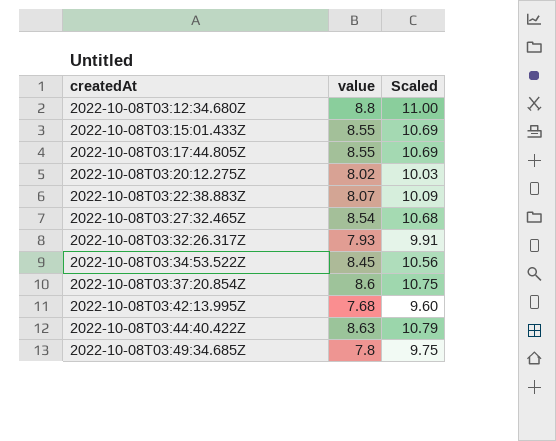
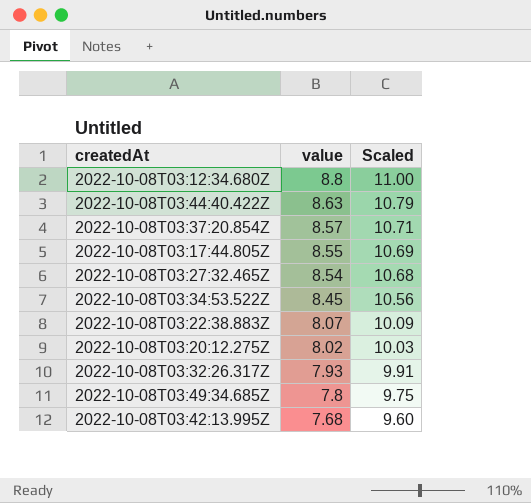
row order: createdAt ascending -> value descending
row 2022-10-08T03:15:01.433Z: 8.55 | 10.69 -> none
2022-10-08T03:37:20.854Z | value: 8.6 -> 8.57
2022-10-08T03:37:20.854Z | Scaled: 10.75 -> 10.71

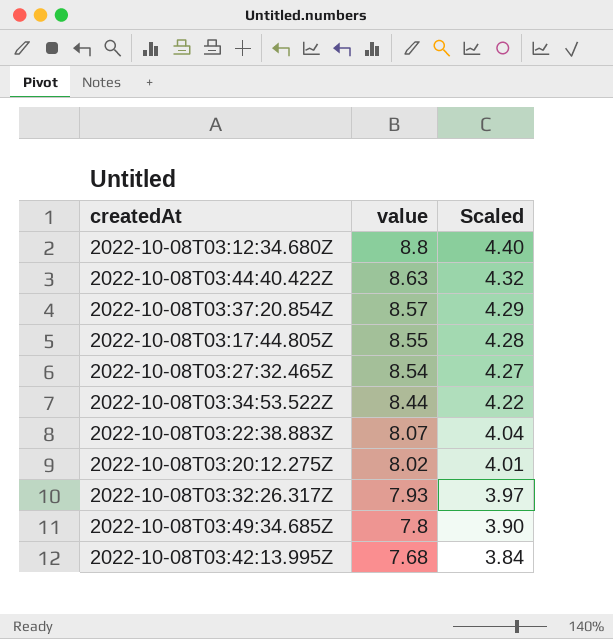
column Scaled | formula: [value] * 1.25 -> [value] * 0.5
2022-10-08T03:34:53.522Z | value: 8.45 -> 8.44

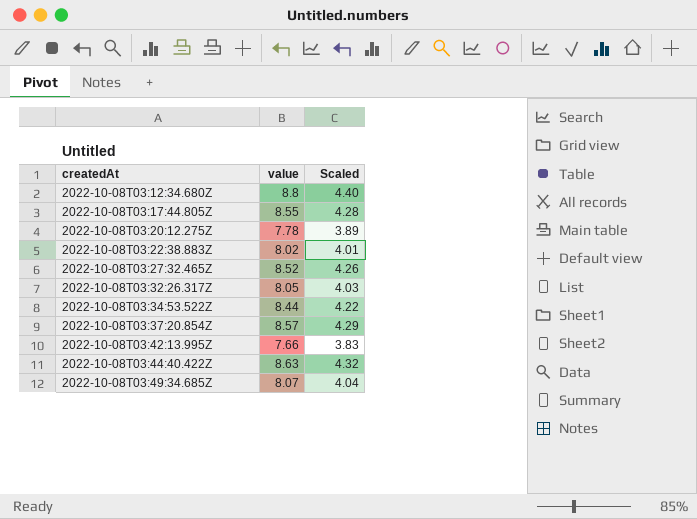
row order: value descending -> createdAt ascending
2022-10-08T03:20:12.275Z | value: 8.02 -> 7.78
2022-10-08T03:20:12.275Z | Scaled: 4.01 -> 3.89
2022-10-08T03:22:38.883Z | value: 8.07 -> 8.02
2022-10-08T03:22:38.883Z | Scaled: 4.04 -> 4.01
2022-10-08T03:27:32.465Z | value: 8.54 -> 8.52
2022-10-08T03:27:32.465Z | Scaled: 4.27 -> 4.26
2022-10-08T03:32:26.317Z | value: 7.93 -> 8.05
2022-10-08T03:32:26.317Z | Scaled: 3.97 -> 4.03
2022-10-08T03:42:13.995Z | value: 7.68 -> 7.66
2022-10-08T03:42:13.995Z | Scaled: 3.84 -> 3.83
2022-10-08T03:49:34.685Z | value: 7.8 -> 8.07
2022-10-08T03:49:34.685Z | Scaled: 3.90 -> 4.04

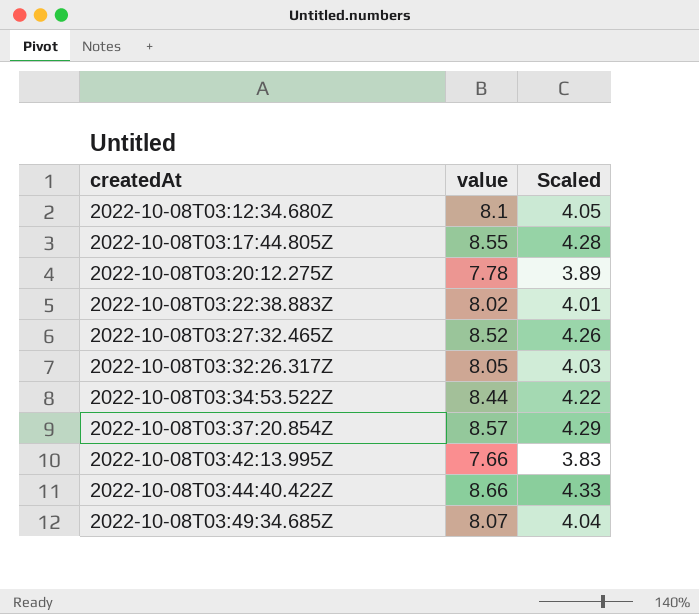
2022-10-08T03:12:34.680Z | value: 8.8 -> 8.1
2022-10-08T03:12:34.680Z | Scaled: 4.40 -> 4.05
2022-10-08T03:44:40.422Z | value: 8.63 -> 8.66
2022-10-08T03:44:40.422Z | Scaled: 4.32 -> 4.33

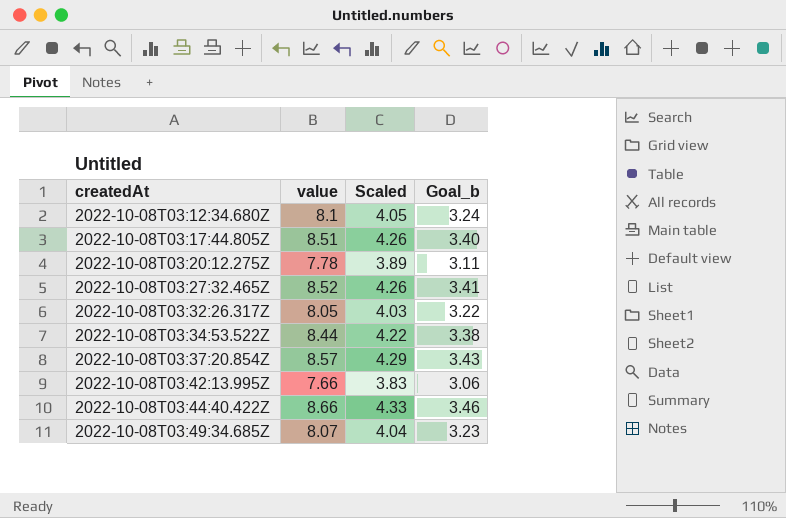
column Goal_b | formula: none -> [value] * 0.4
row 2022-10-08T03:22:38.883Z: 8.02 | 4.01 -> none
2022-10-08T03:17:44.805Z | value: 8.55 -> 8.51
2022-10-08T03:17:44.805Z | Scaled: 4.28 -> 4.26

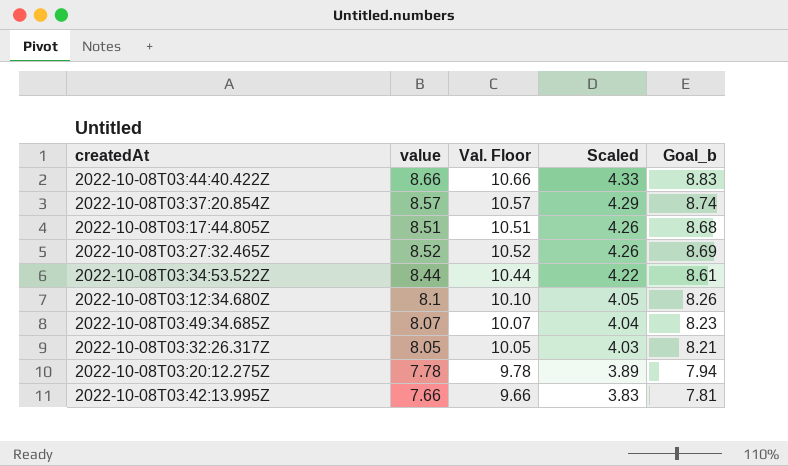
row order: createdAt ascending -> Scaled descending
column Val. Floor | formula: none -> [value] + 2
column Goal_b | formula: [value] * 0.4 -> [value] * 1.02

